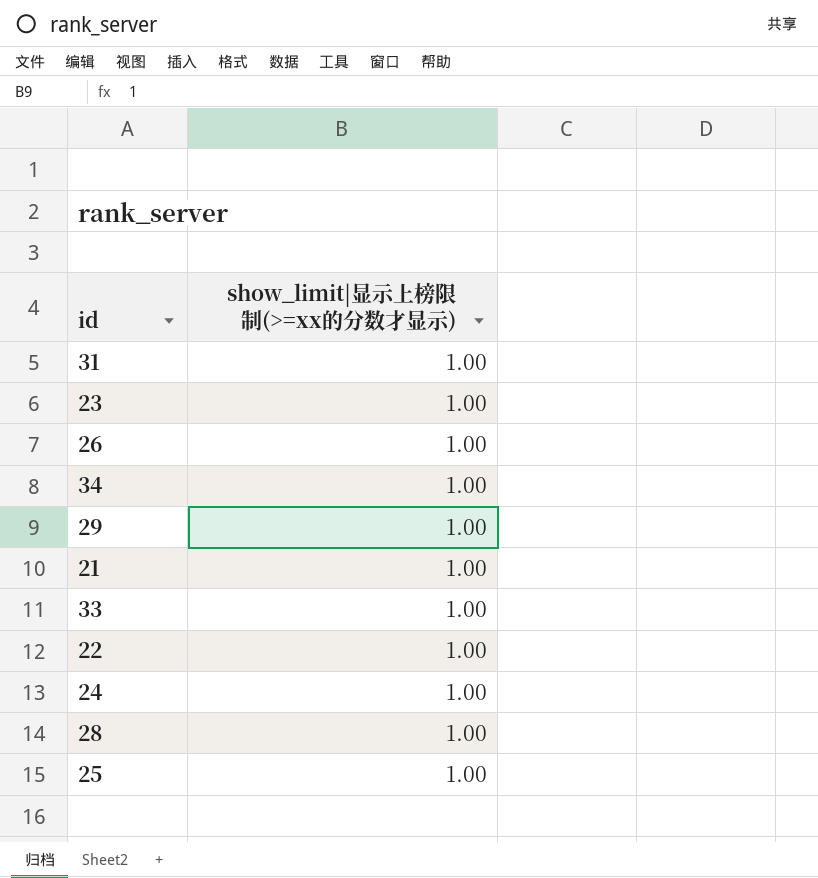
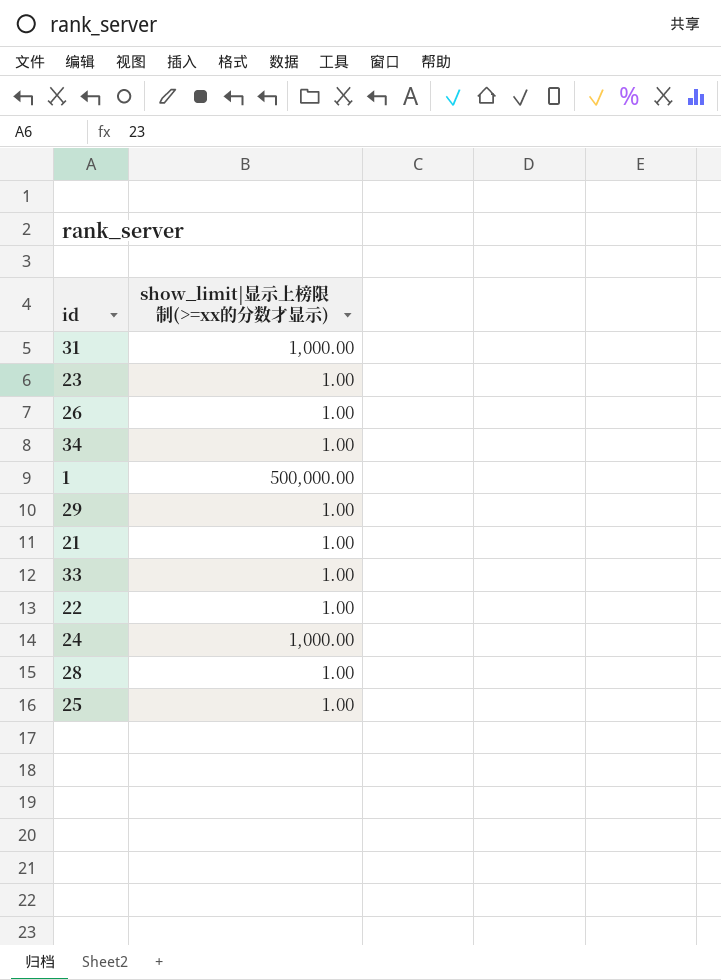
31 | show_limit|显示上榜限制(>=xx的分数才显示): 1.00 -> 1,000.00
row 1: none -> 500,000.00
24 | show_limit|显示上榜限制(>=xx的分数才显示): 1.00 -> 1,000.00

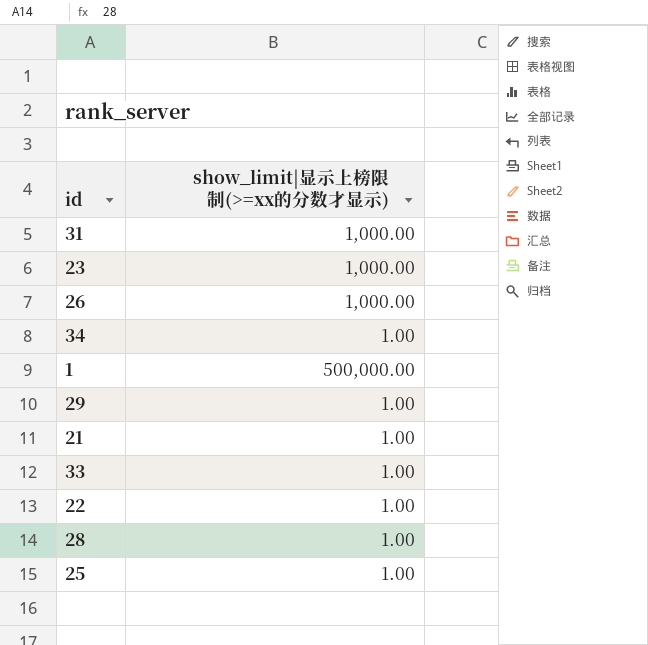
row 24: 1,000.00 -> none
23 | show_limit|显示上榜限制(>=xx的分数才显示): 1.00 -> 1,000.00
26 | show_limit|显示上榜限制(>=xx的分数才显示): 1.00 -> 1,000.00

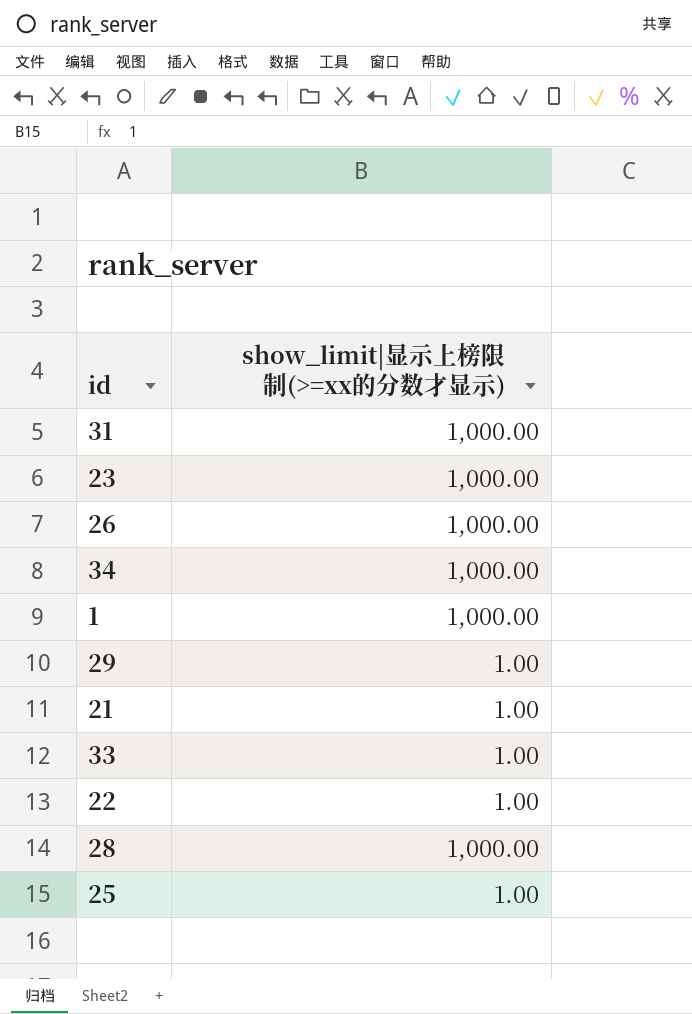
34 | show_limit|显示上榜限制(>=xx的分数才显示): 1.00 -> 1,000.00
1 | show_limit|显示上榜限制(>=xx的分数才显示): 500,000.00 -> 1,000.00
28 | show_limit|显示上榜限制(>=xx的分数才显示): 1.00 -> 1,000.00

